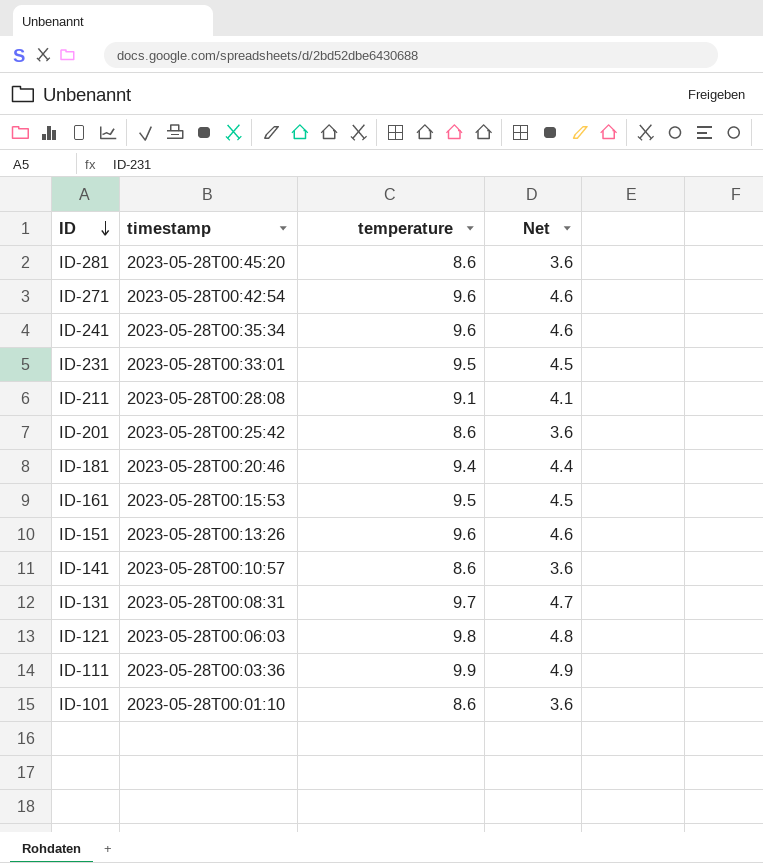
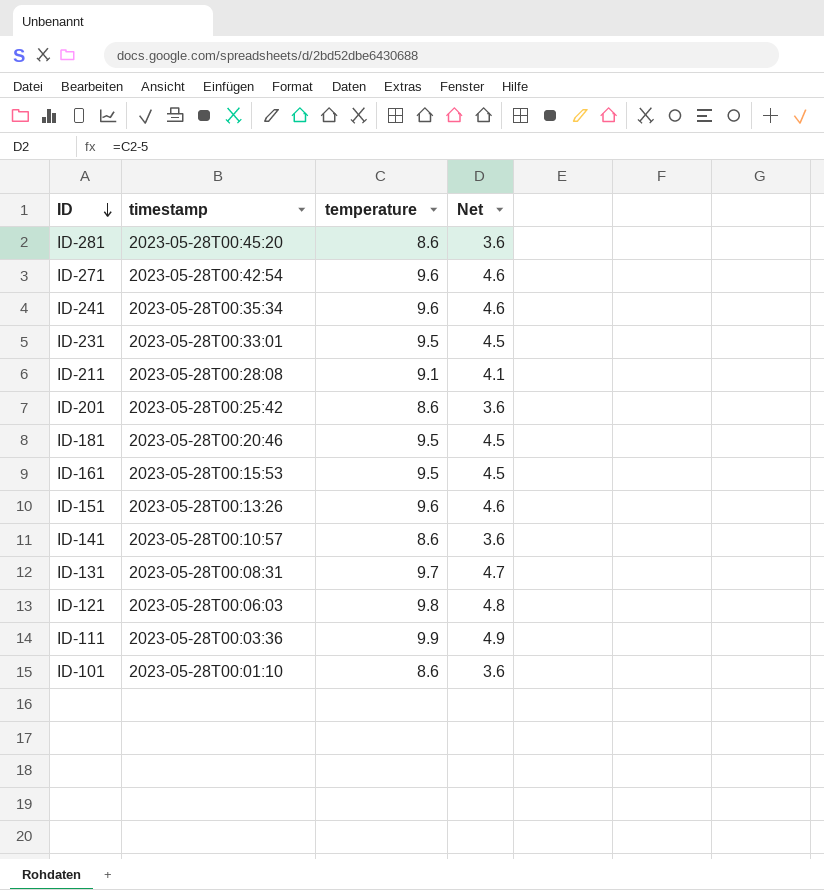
ID-181 | temperature: 9.4 -> 9.5
ID-181 | Net: 4.4 -> 4.5

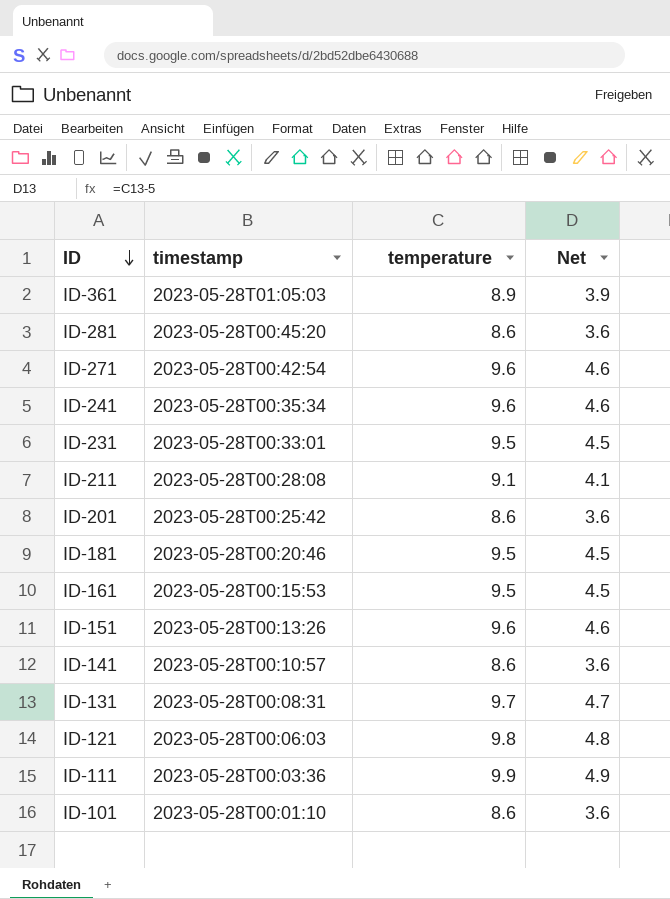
row ID-361: none -> 2023-05-28T01:05:03 | 8.9 | 3.9

